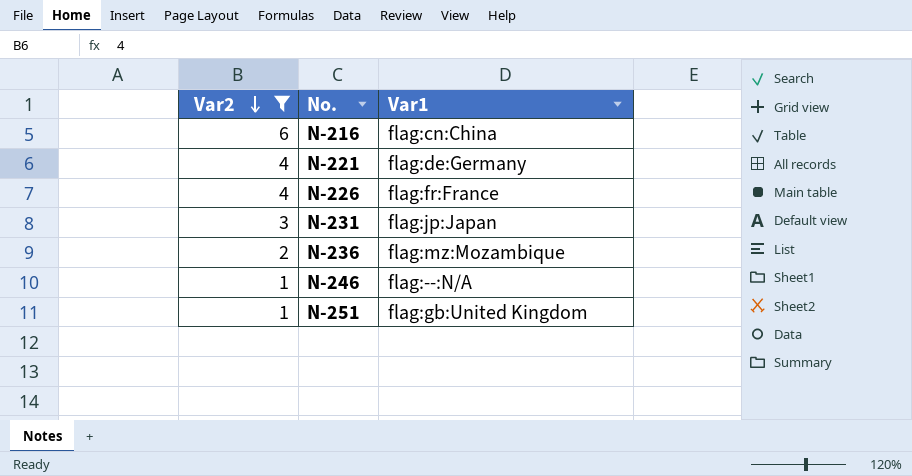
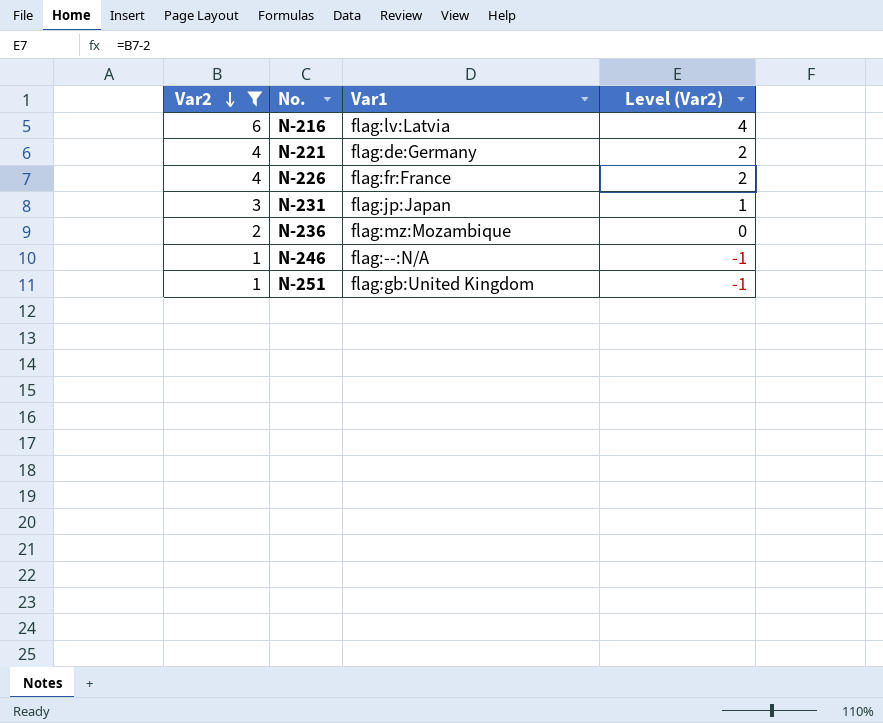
column Level (Var2) | formula: none -> [Var2] - 2
N-216 | Var1: flag:cn:China -> flag:lv:Latvia

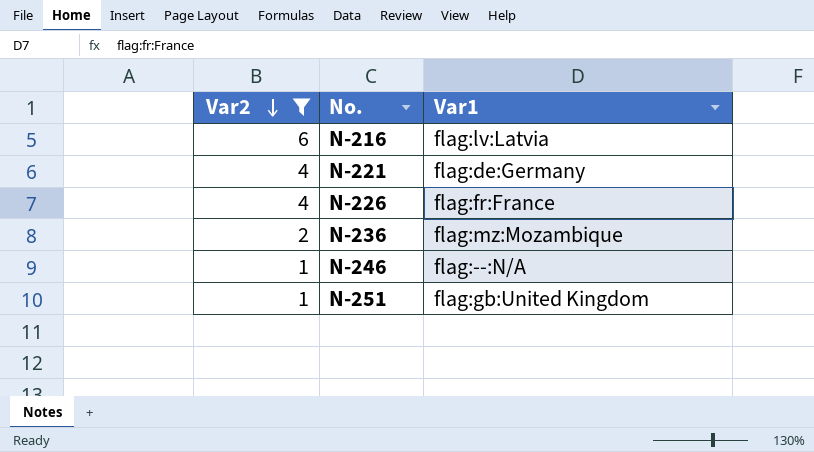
column Level (Var2) | formula: [Var2] - 2 -> none
row N-231: 3 | flag:jp:Japan | 1 -> none

